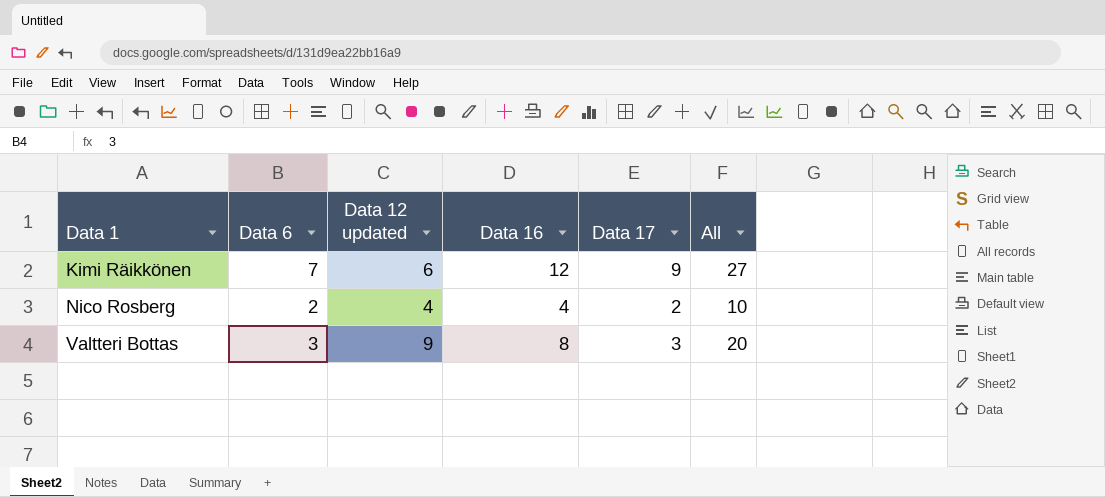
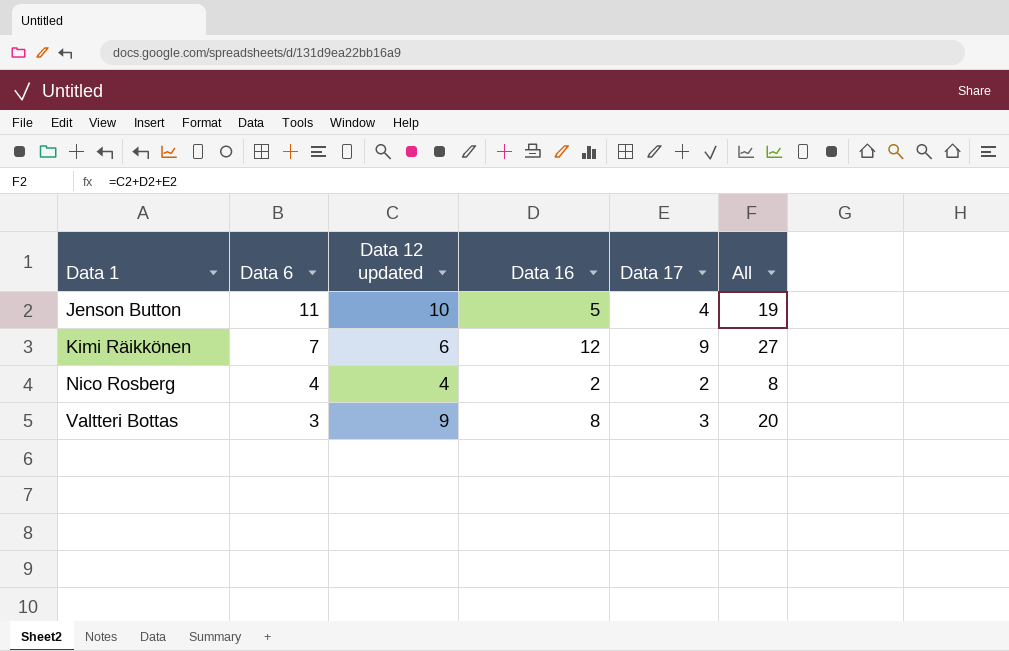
row Jenson Button: none -> 11 | 10 | 5 | 4 | 19
Nico Rosberg | Data 6: 2 -> 4
Nico Rosberg | Data 16: 4 -> 2
Nico Rosberg | All: 10 -> 8

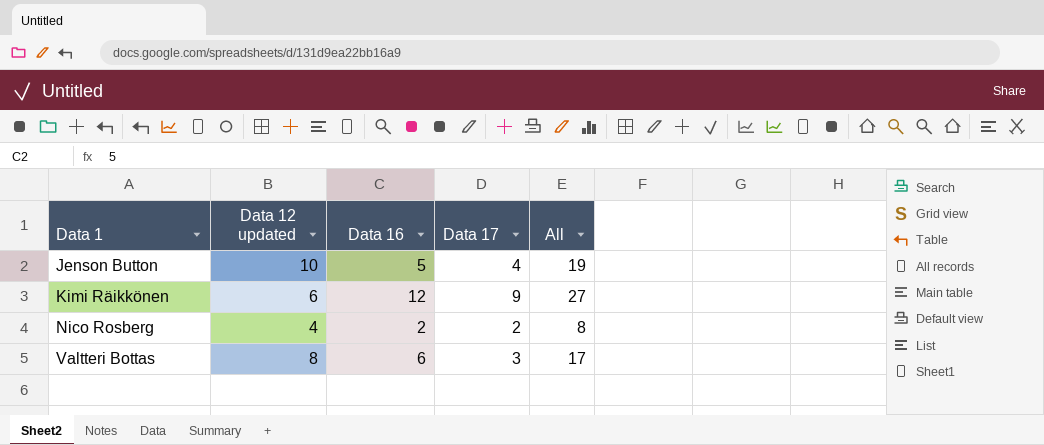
column Data 6 | position: 2 -> none
Valtteri Bottas | Data 12 updated: 9 -> 8
Valtteri Bottas | Data 16: 8 -> 6
Valtteri Bottas | All: 20 -> 17

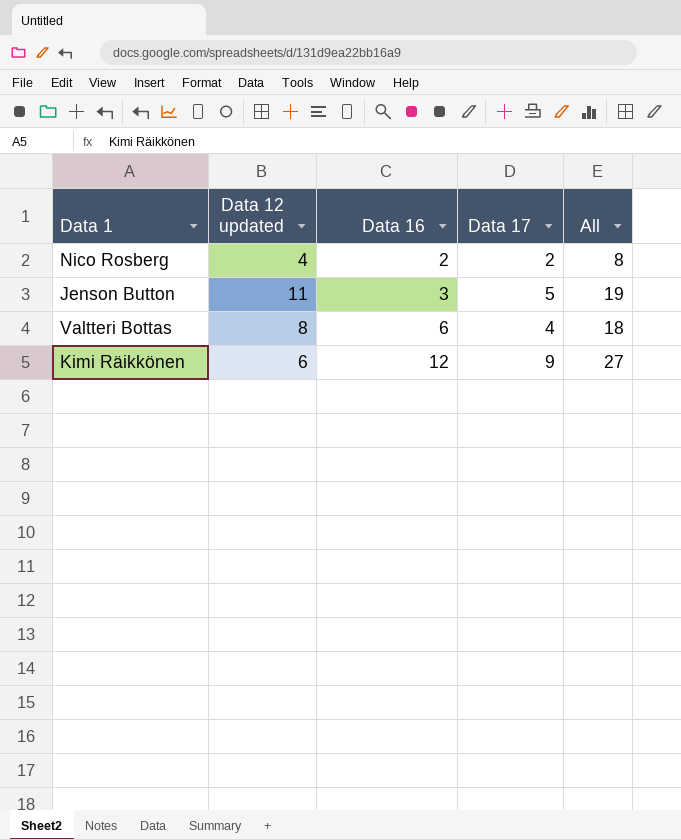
row order: Data 1 ascending -> Data 16 ascending
Jenson Button | Data 12 updated: 10 -> 11
Jenson Button | Data 16: 5 -> 3
Jenson Button | Data 17: 4 -> 5
Valtteri Bottas | Data 17: 3 -> 4
Valtteri Bottas | All: 17 -> 18

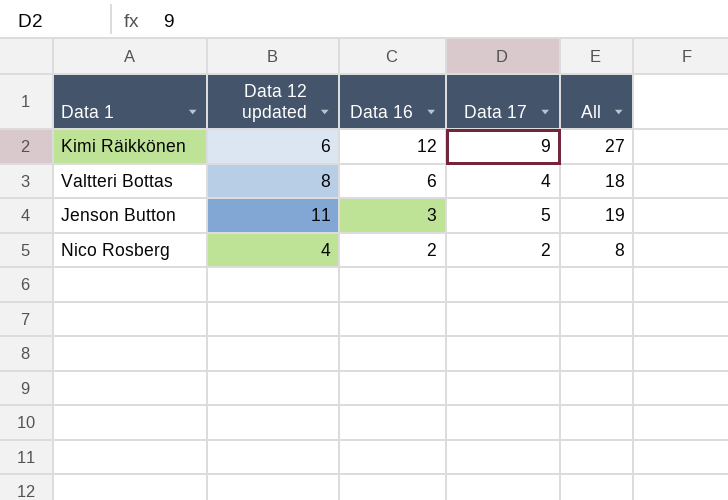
row order: Data 16 ascending -> Data 16 descending

